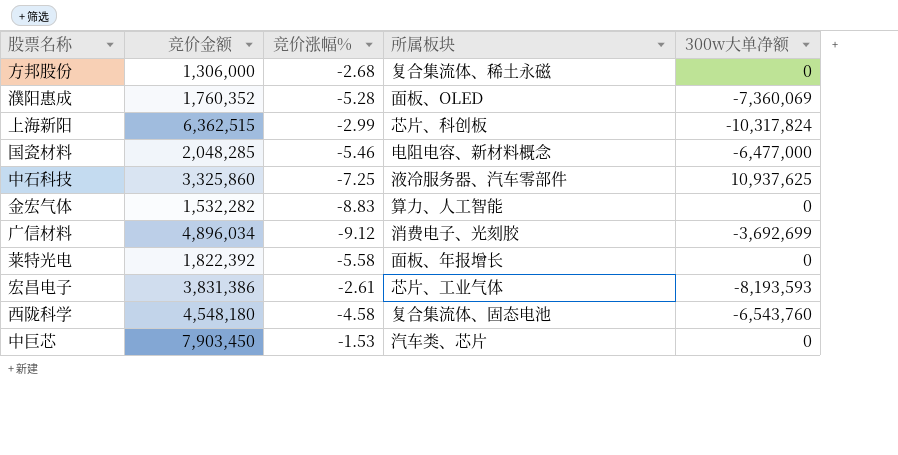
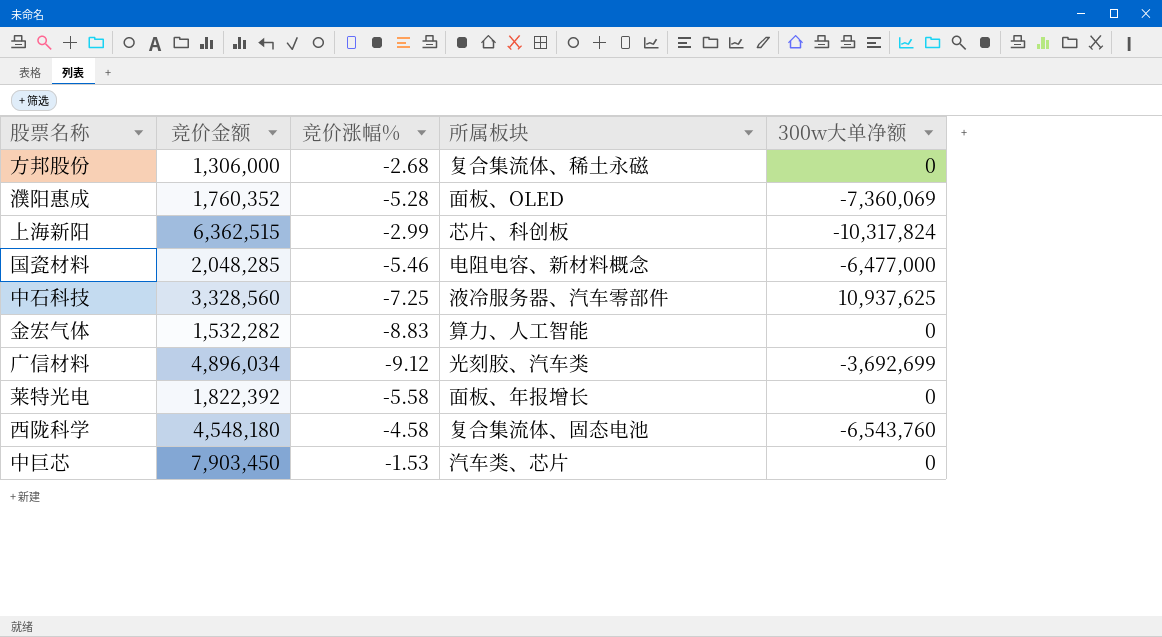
row 宏昌电子: 3,831,386 | -2.61 | 芯片、工业气体 | -8,193,593 -> none
中石科技 | 竞价金额: 3,325,860 -> 3,328,560
广信材料 | 所属板块: 消费电子、光刻胶 -> 光刻胶、汽车类

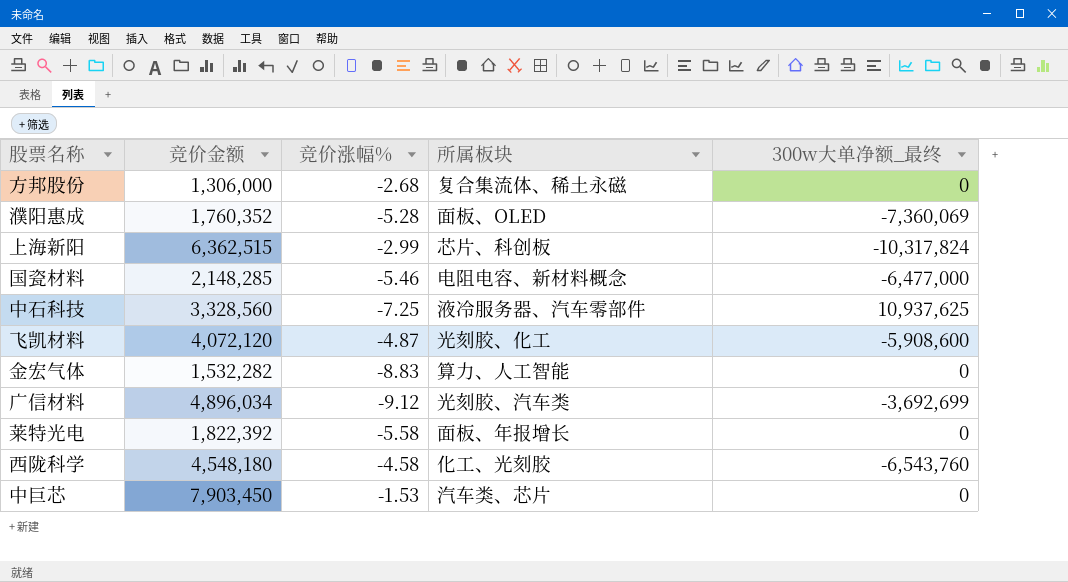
column name: 300w大单净额 -> 300w大单净额_最终
国瓷材料 | 竞价金额: 2,048,285 -> 2,148,285
row 飞凯材料: none -> 4,072,120 | -4.87 | 光刻胶、化工 | -5,908,600
西陇科学 | 所属板块: 复合集流体、固态电池 -> 化工、光刻胶

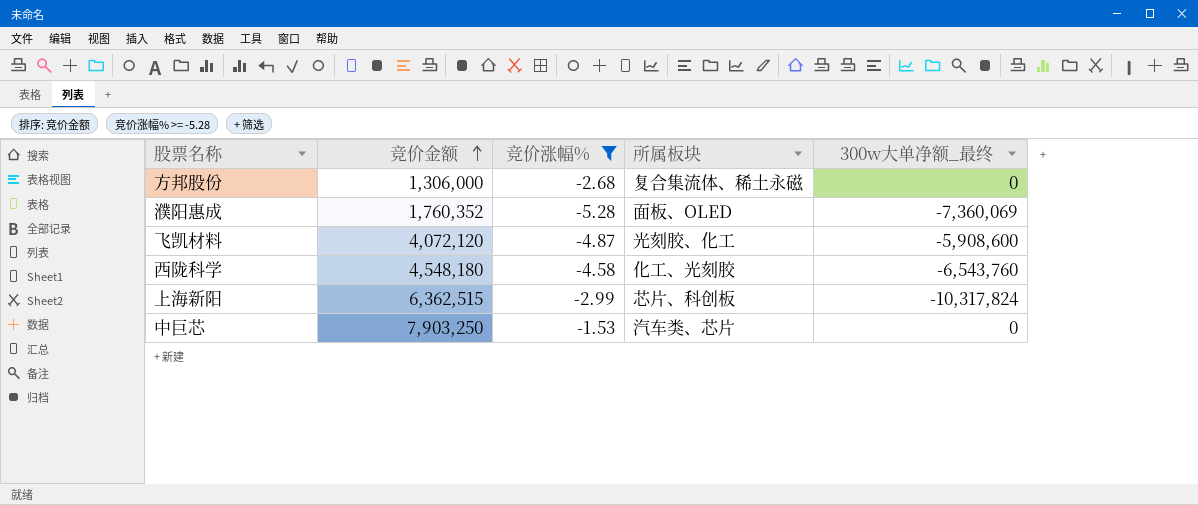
filter: none -> 竞价涨幅% >= -5.28
row order: none -> 竞价金额 ascending
中巨芯 | 竞价金额: 7,903,450 -> 7,903,250

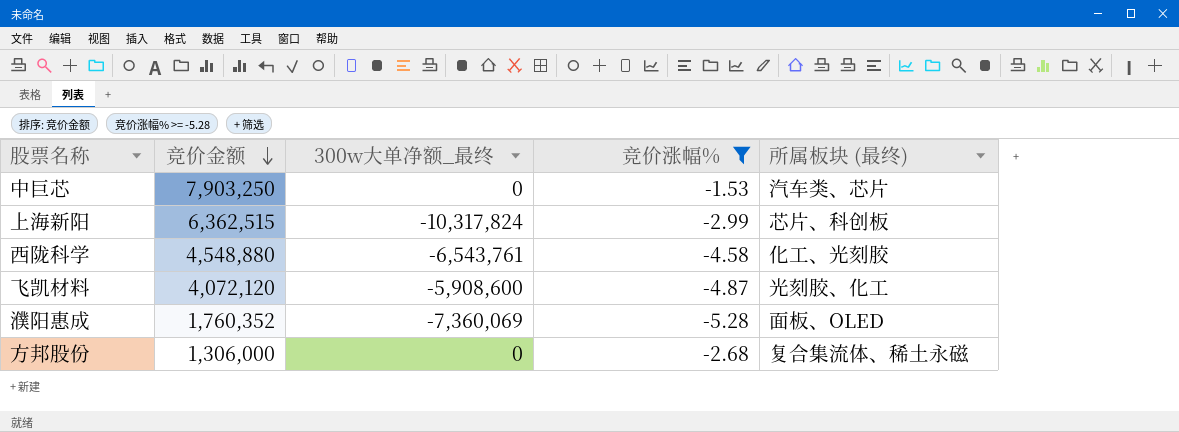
row order: 竞价金额 ascending -> 竞价金额 descending
column 300w大单净额_最终 | position: 5 -> 3
column name: 所属板块 -> 所属板块 (最终)
西陇科学 | 竞价金额: 4,548,180 -> 4,548,880
西陇科学 | 300w大单净额_最终: -6,543,760 -> -6,543,761

